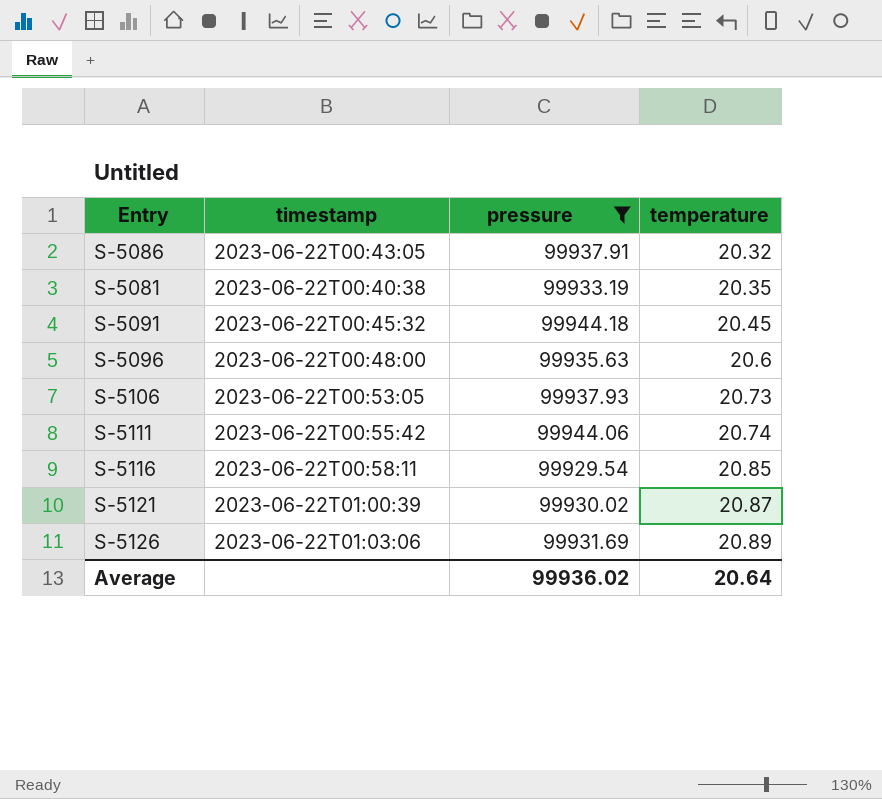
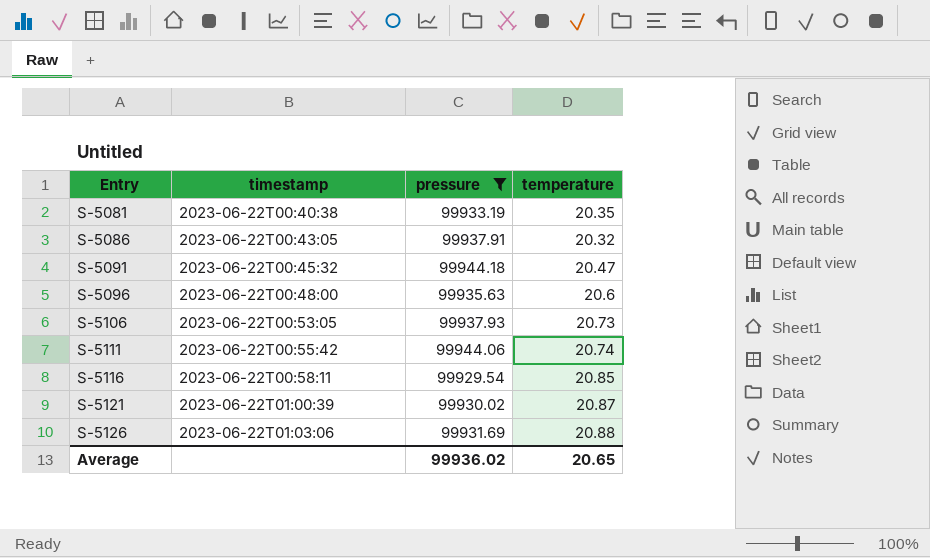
row order: temperature ascending -> Entry ascending
S-5091 | temperature: 20.45 -> 20.47
S-5126 | temperature: 20.89 -> 20.88
Average | temperature: 20.64 -> 20.65

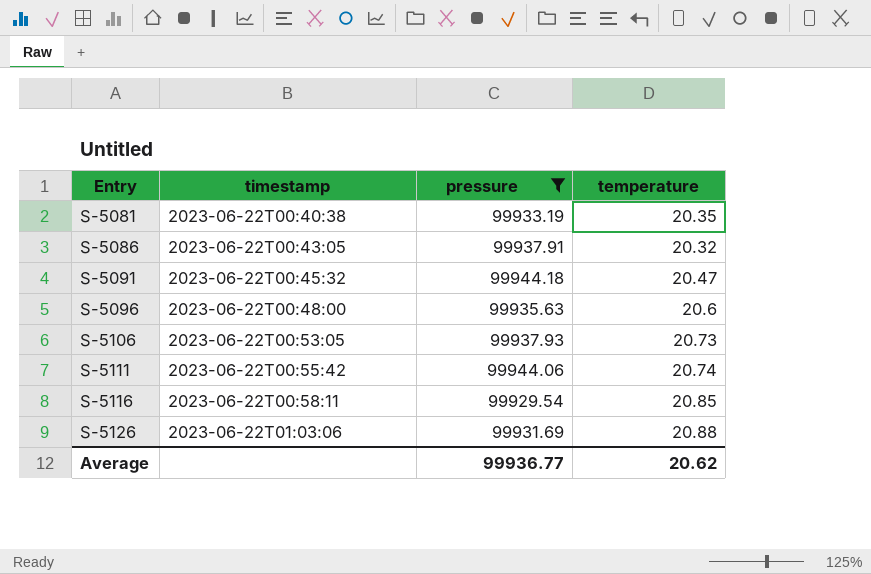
row S-5121: 2023-06-22T01:00:39 | 99930.02 | 20.87 -> none
Average | pressure: 99936.02 -> 99936.77
Average | temperature: 20.65 -> 20.62

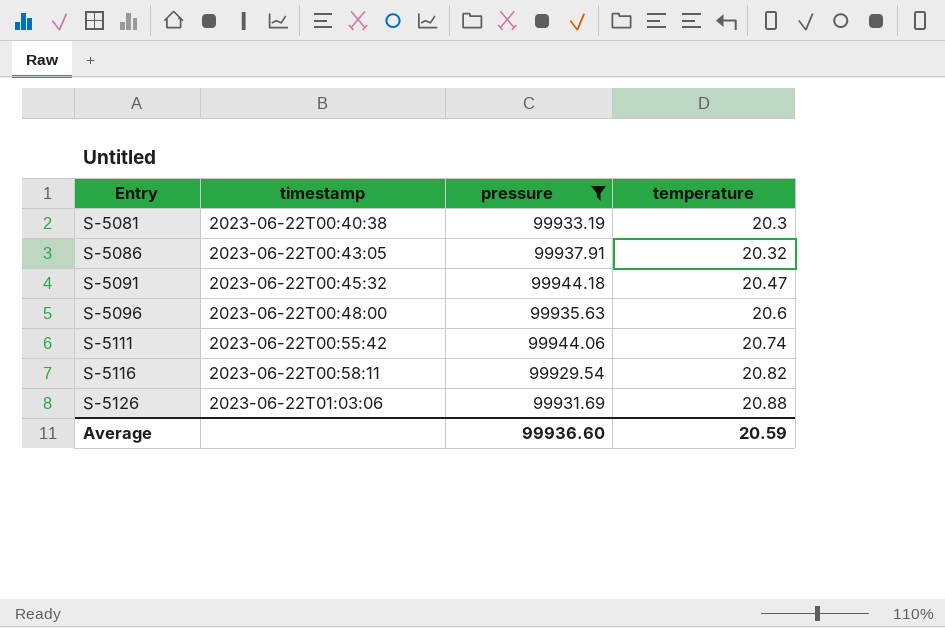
row S-5106: 2023-06-22T00:53:05 | 99937.93 | 20.73 -> none
S-5081 | temperature: 20.35 -> 20.3
S-5116 | temperature: 20.85 -> 20.82
Average | pressure: 99936.77 -> 99936.60
Average | temperature: 20.62 -> 20.59

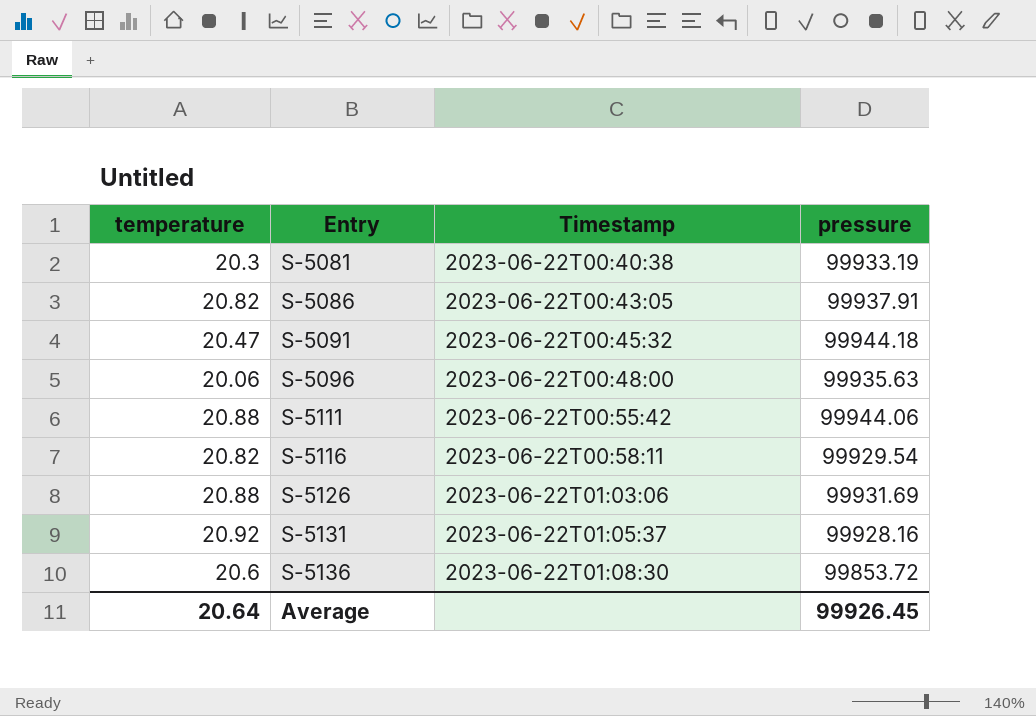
filter: pressure >= 99929.54 -> none
column temperature | position: 4 -> 1
column name: timestamp -> Timestamp
S-5086 | temperature: 20.32 -> 20.82
S-5096 | temperature: 20.6 -> 20.06
S-5111 | temperature: 20.74 -> 20.88
Average | temperature: 20.59 -> 20.64
Average | pressure: 99936.60 -> 99926.45

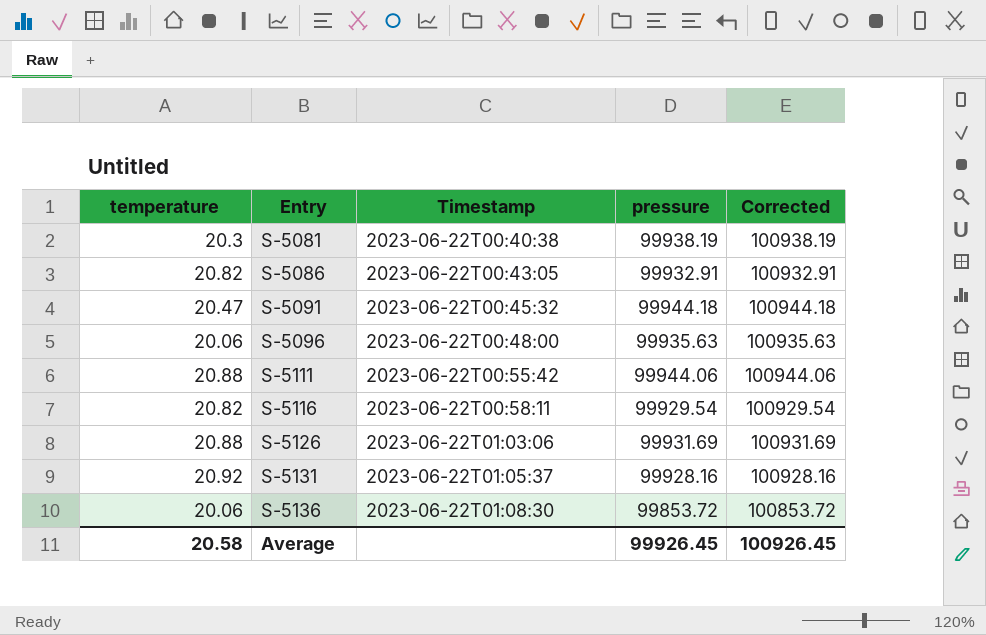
column Corrected | formula: none -> [pressure] + 1000
S-5081 | pressure: 99933.19 -> 99938.19
S-5086 | pressure: 99937.91 -> 99932.91
S-5136 | temperature: 20.6 -> 20.06
Average | temperature: 20.64 -> 20.58

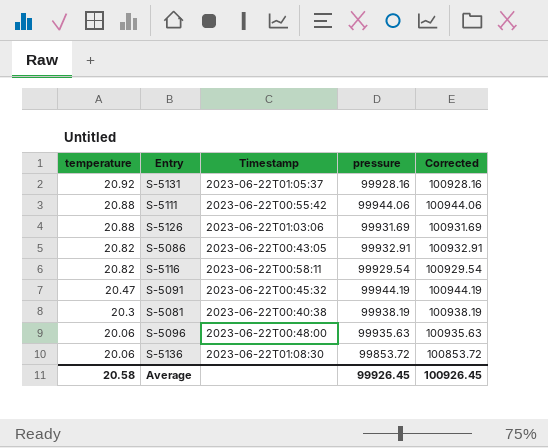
row order: Entry ascending -> temperature descending
S-5091 | pressure: 99944.18 -> 99944.19
S-5091 | Corrected: 100944.18 -> 100944.19

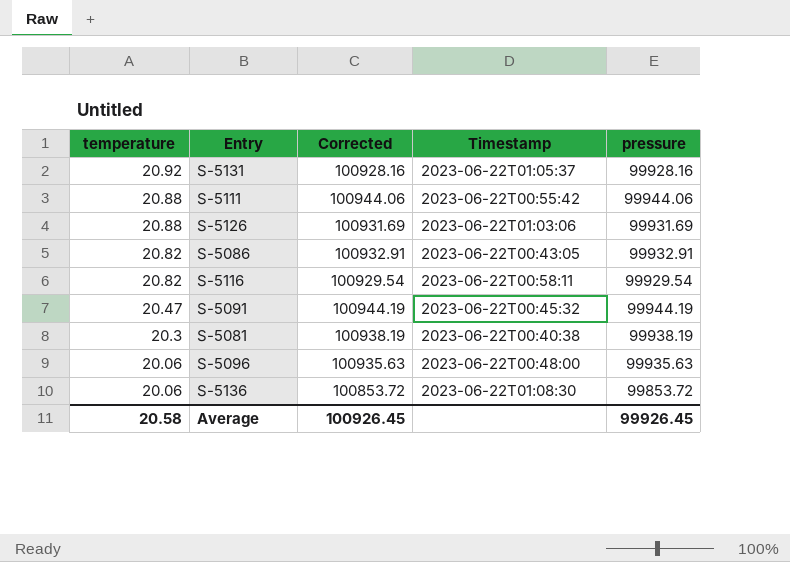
column Corrected | position: 5 -> 3

